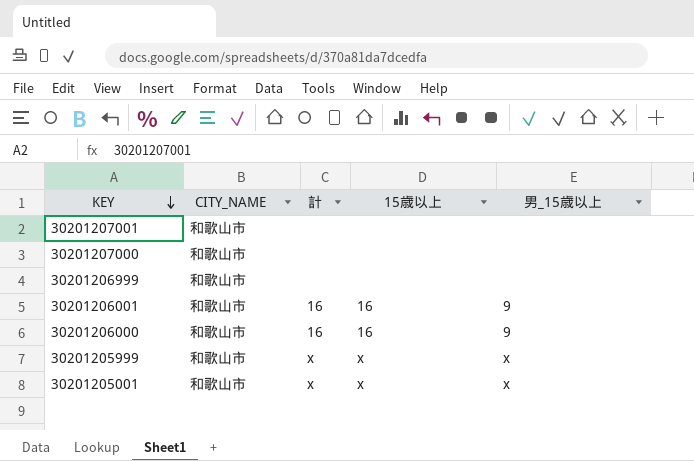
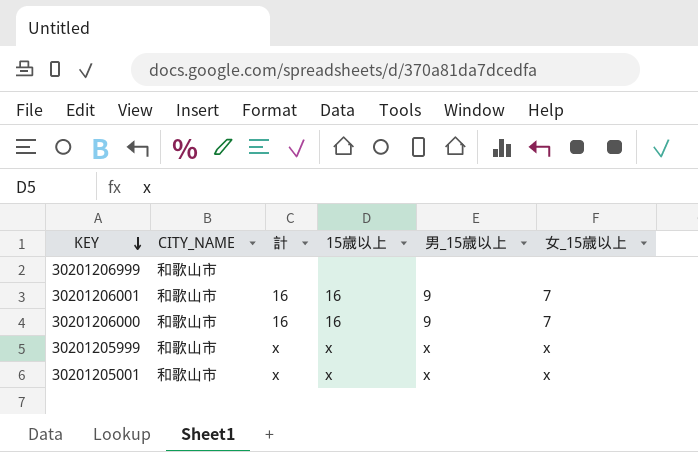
column 女_15歳以上 | position: none -> 6
row 30201207001: 和歌山市 | none | none | none -> none
row 30201207000: 和歌山市 | none | none | none -> none

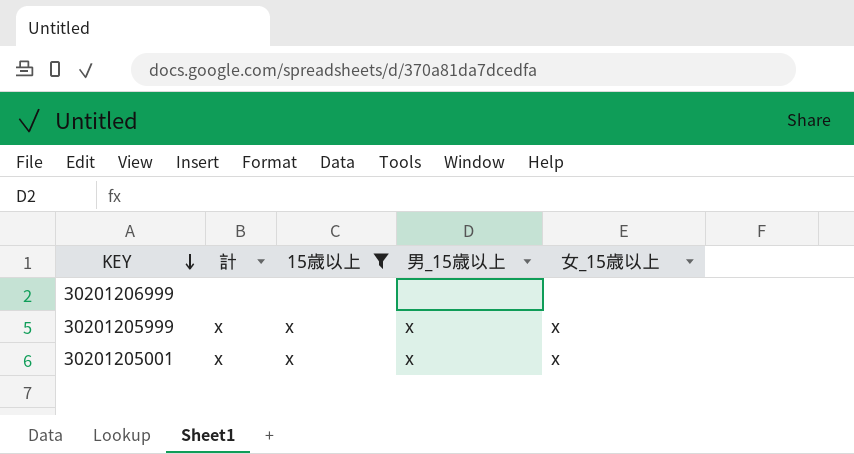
filter: none -> 15歳以上 != 16
column CITY_NAME | position: 2 -> none

